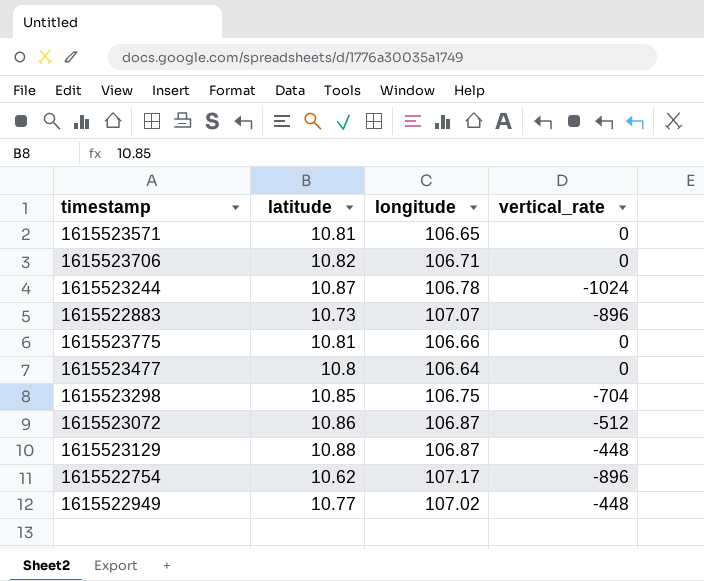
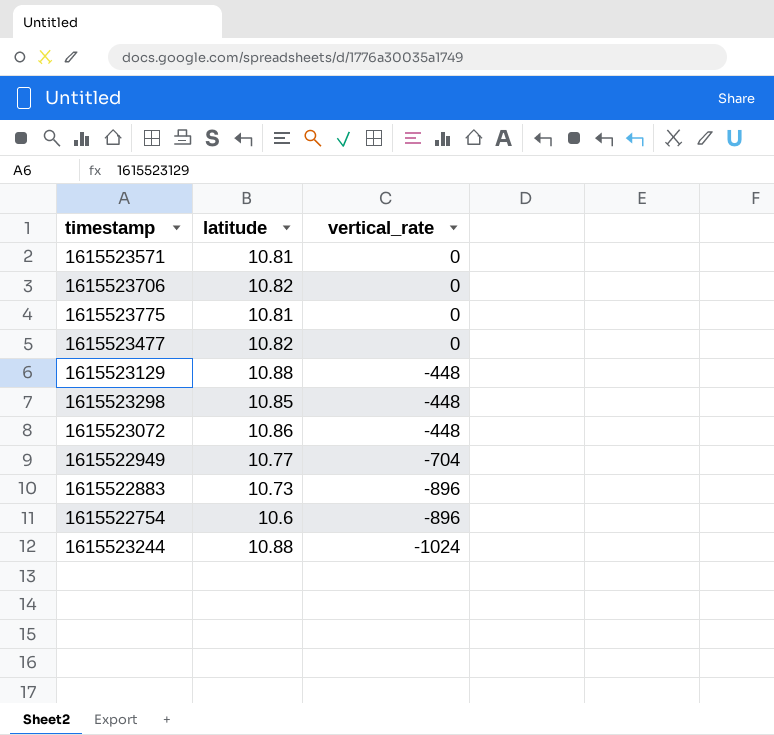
row order: none -> vertical_rate descending
column longitude | position: 3 -> none
1615523477 | latitude: 10.8 -> 10.82
1615523298 | vertical_rate: -704 -> -448
1615523072 | vertical_rate: -512 -> -448
1615522949 | vertical_rate: -448 -> -704
1615522754 | latitude: 10.62 -> 10.6
1615523244 | latitude: 10.87 -> 10.88

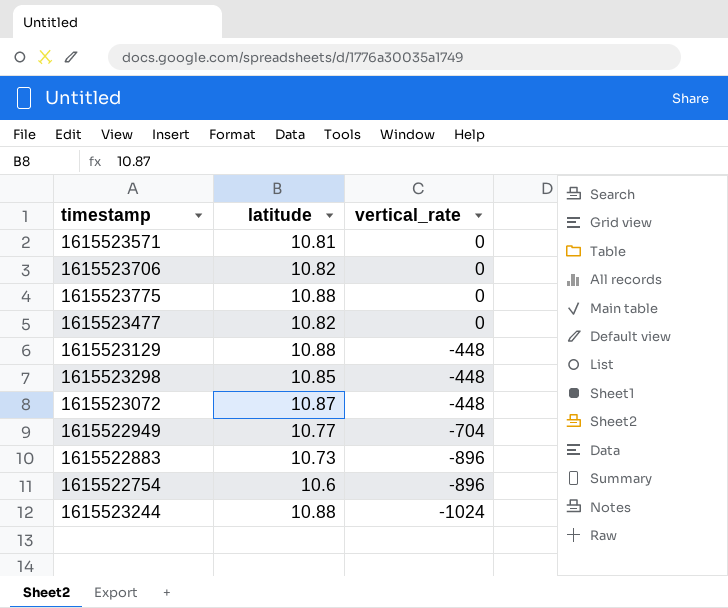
1615523775 | latitude: 10.81 -> 10.88
1615523072 | latitude: 10.86 -> 10.87

